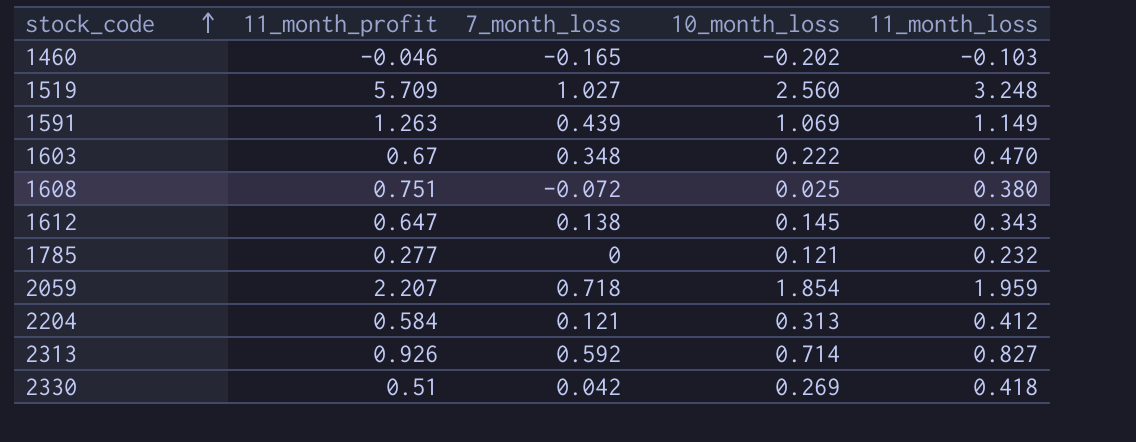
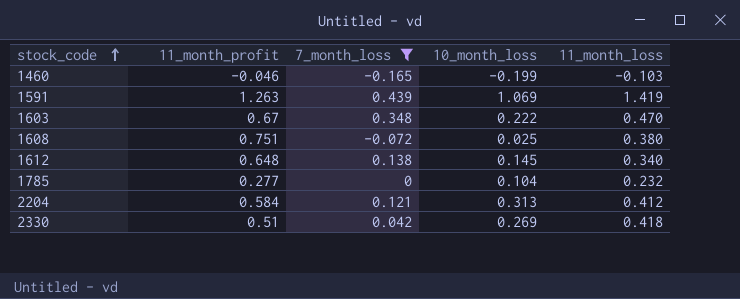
filter: none -> 7_month_loss <= 0.439
1460 | 10_month_loss: -0.202 -> -0.199
1591 | 11_month_loss: 1.149 -> 1.419
1612 | 11_month_profit: 0.647 -> 0.648
1612 | 11_month_loss: 0.343 -> 0.340
1785 | 10_month_loss: 0.121 -> 0.104

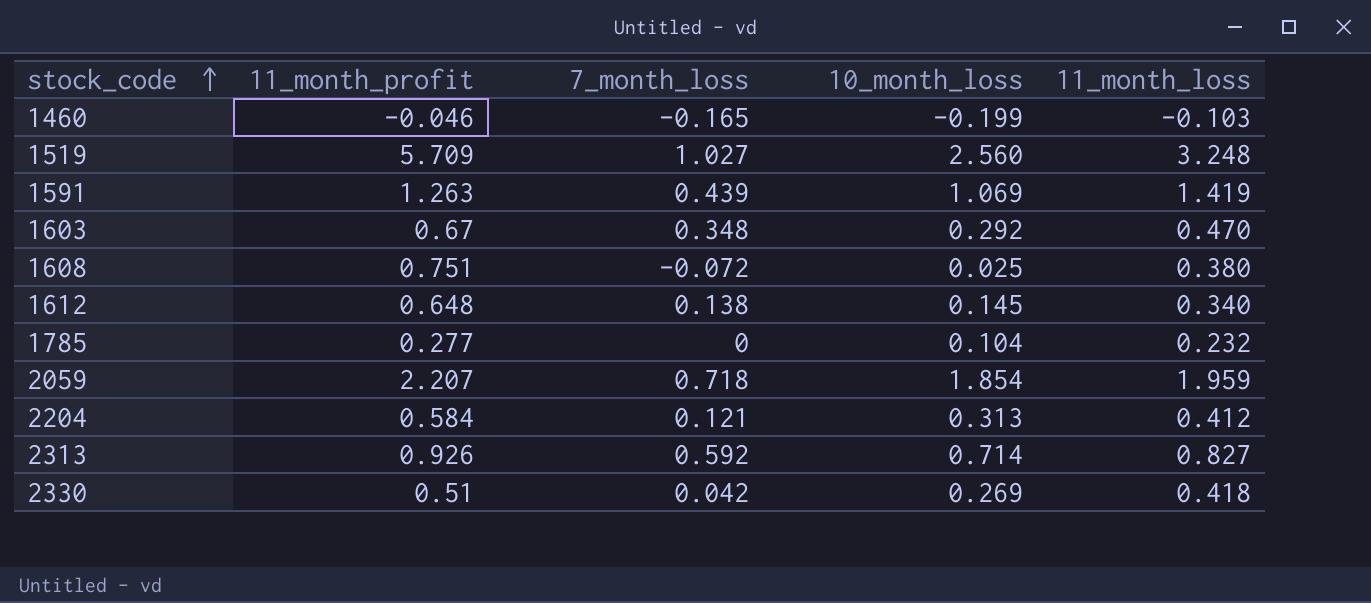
filter: 7_month_loss <= 0.439 -> none
1603 | 10_month_loss: 0.222 -> 0.292

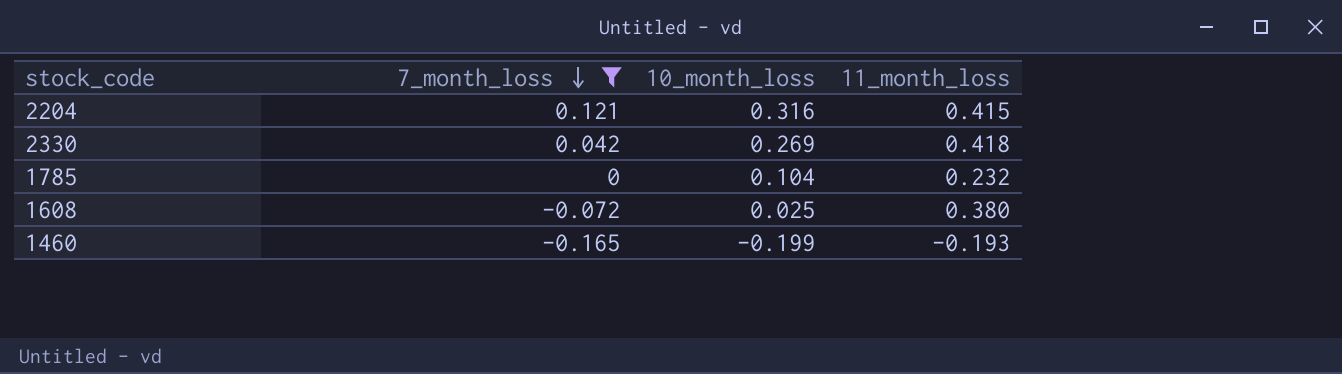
filter: none -> 7_month_loss <= 0.121
row order: stock_code ascending -> 7_month_loss descending
column 11_month_profit | position: 2 -> none
2204 | 10_month_loss: 0.313 -> 0.316
2204 | 11_month_loss: 0.412 -> 0.415
1460 | 11_month_loss: -0.103 -> -0.193

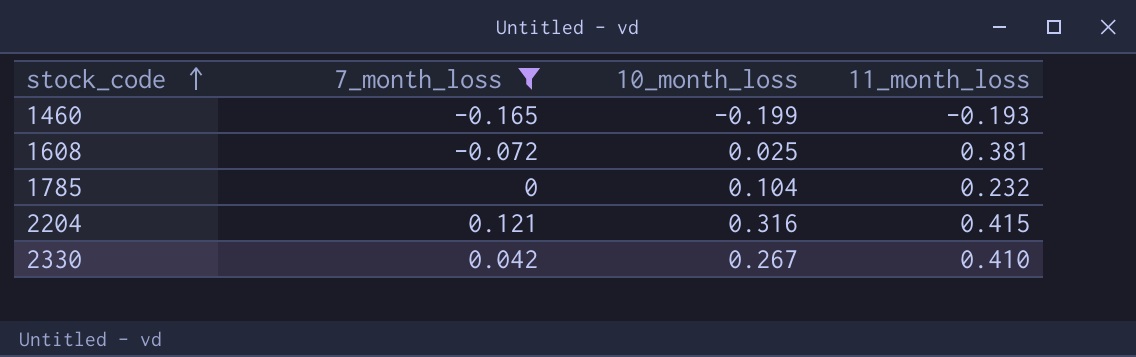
row order: 7_month_loss descending -> stock_code ascending
1608 | 11_month_loss: 0.380 -> 0.381
2330 | 10_month_loss: 0.269 -> 0.267
2330 | 11_month_loss: 0.418 -> 0.410

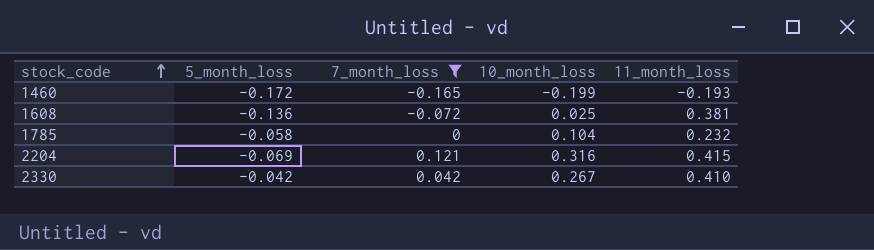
column 5_month_loss | position: none -> 2

